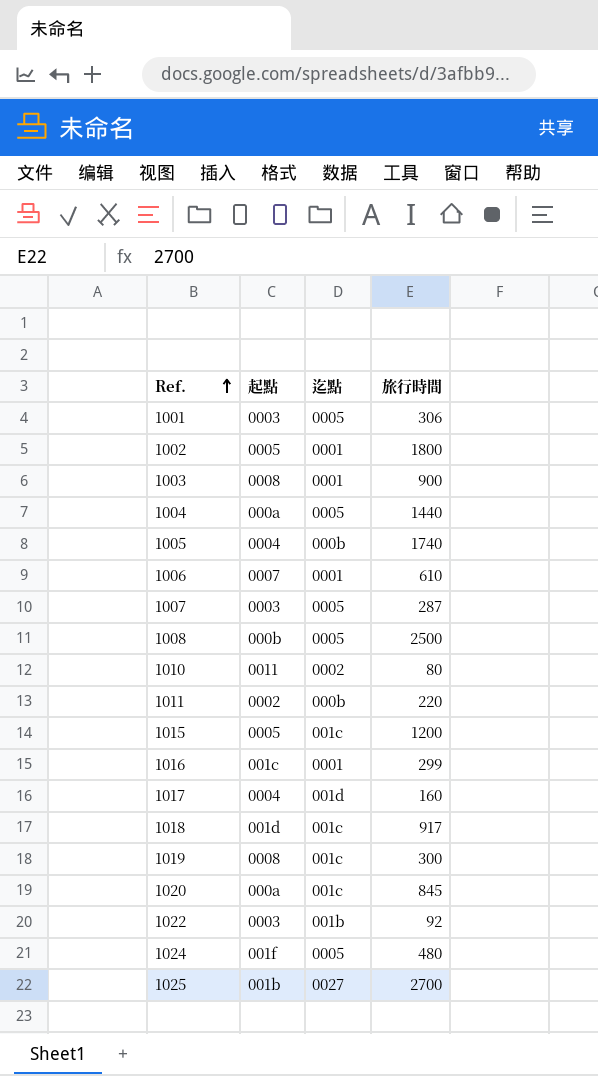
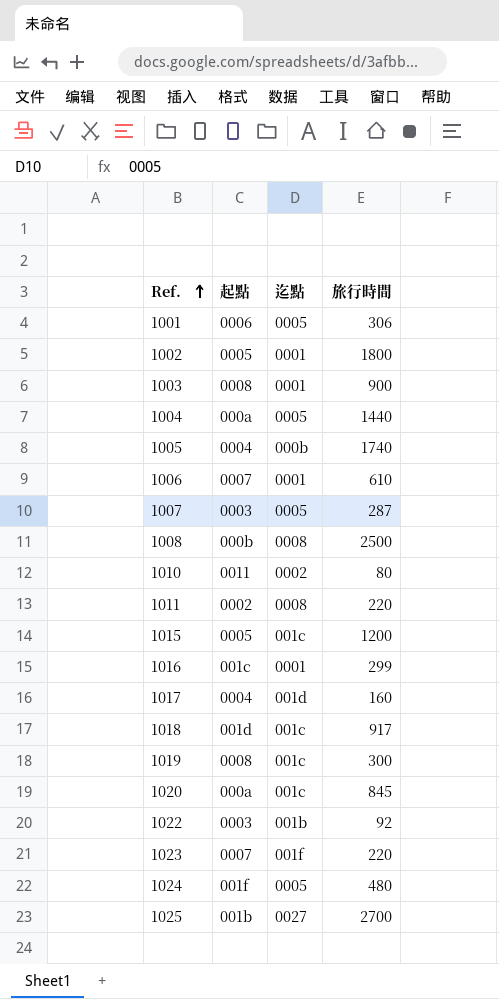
1001 | 起點: 0003 -> 0006
1008 | 迄點: 0005 -> 0008
1011 | 迄點: 000b -> 0008
row 1023: none -> 0007 | 001f | 220

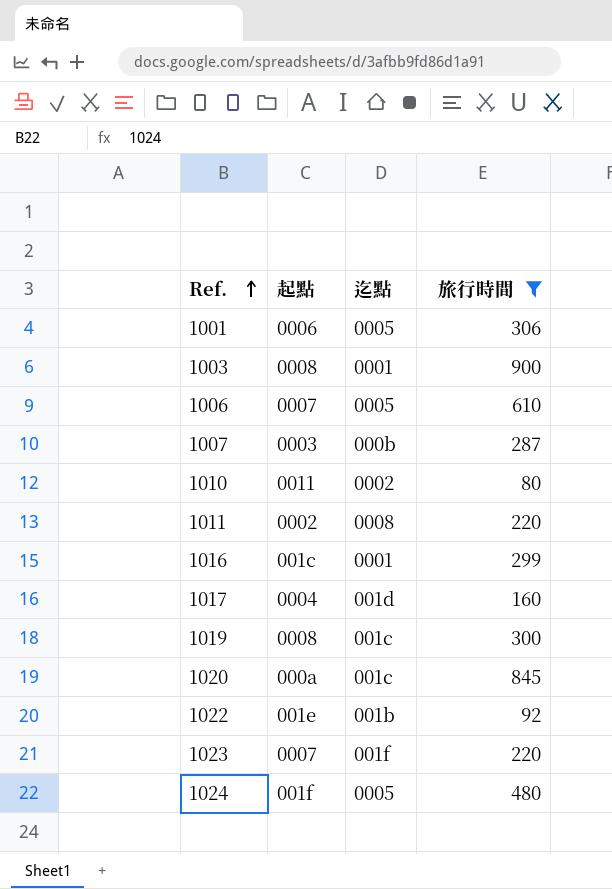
filter: none -> 旅行時間 <= 900
1006 | 迄點: 0001 -> 0005
1007 | 迄點: 0005 -> 000b
1022 | 起點: 0003 -> 001e

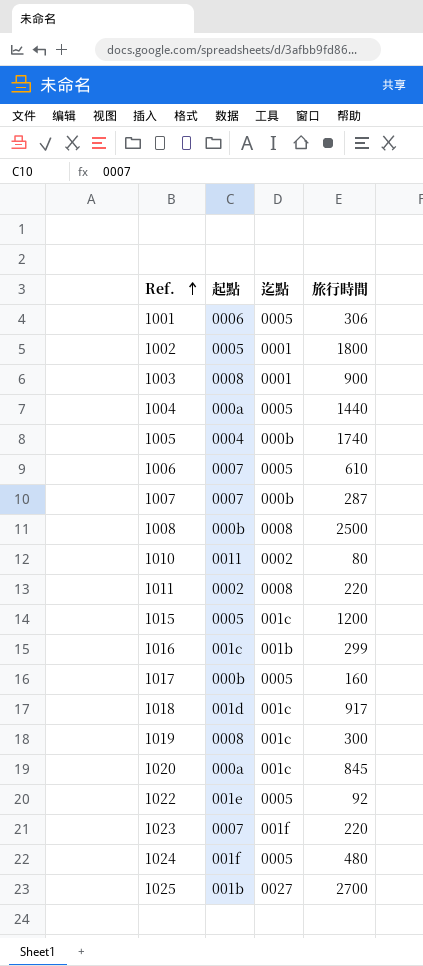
filter: 旅行時間 <= 900 -> none
1007 | 起點: 0003 -> 0007
1016 | 迄點: 0001 -> 001b
1017 | 起點: 0004 -> 000b
1017 | 迄點: 001d -> 0005
1022 | 迄點: 001b -> 0005

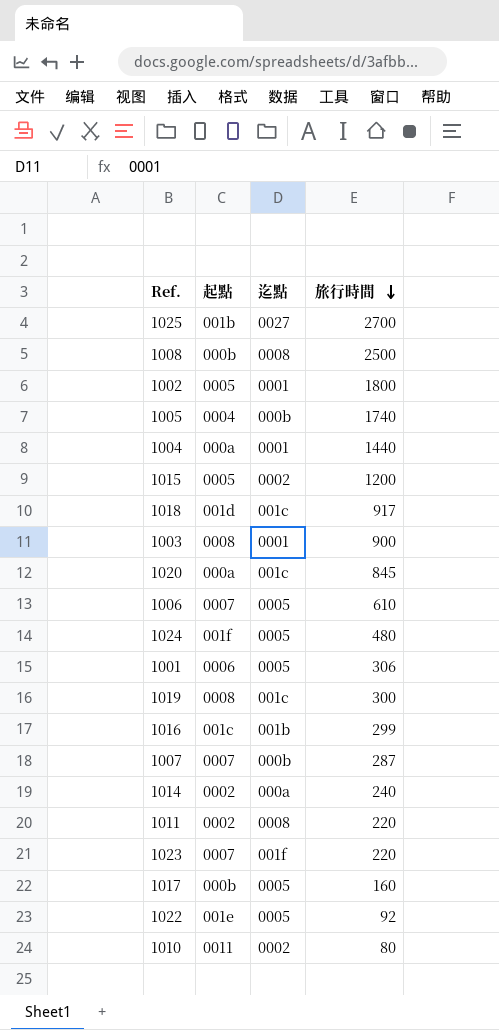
row order: Ref. ascending -> 旅行時間 descending
1004 | 迄點: 0005 -> 0001
1015 | 迄點: 001c -> 0002
row 1014: none -> 0002 | 000a | 240

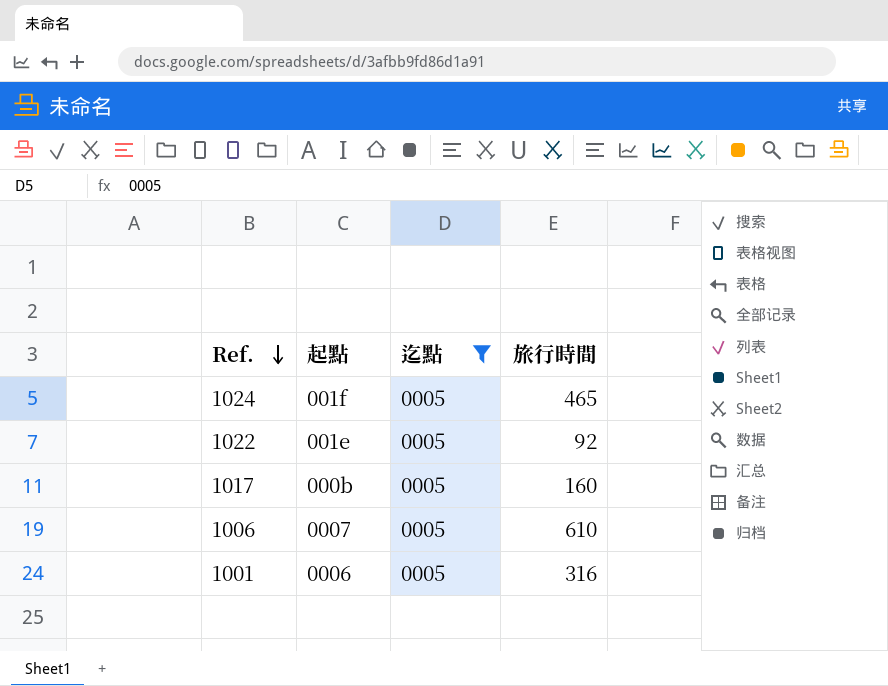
filter: none -> 迄點 = 0005
row order: 旅行時間 descending -> Ref. descending
1024 | 旅行時間: 480 -> 465
1001 | 旅行時間: 306 -> 316

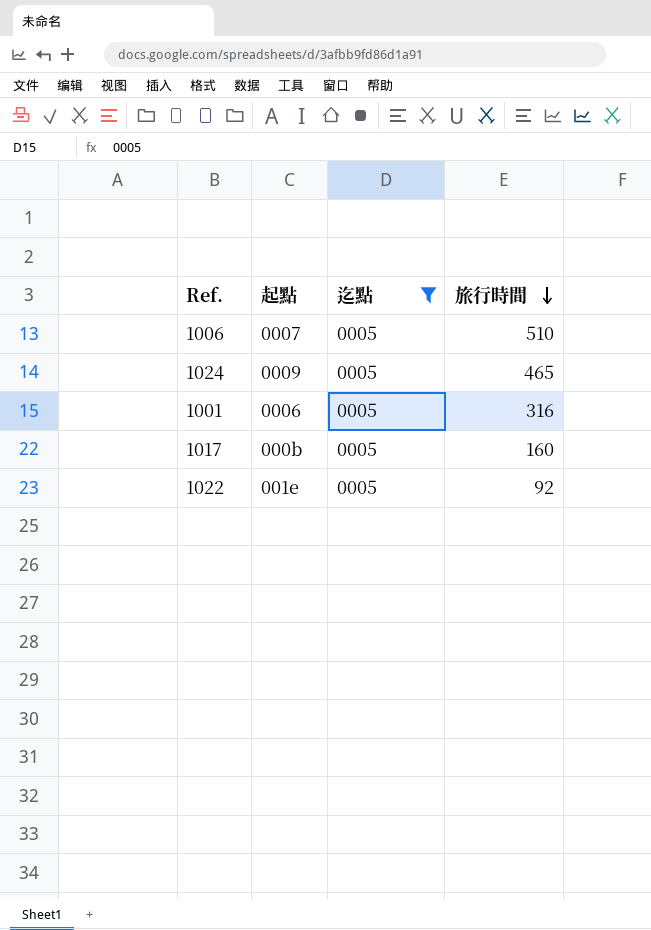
row order: Ref. descending -> 旅行時間 descending
1006 | 旅行時間: 610 -> 510
1024 | 起點: 001f -> 0009

